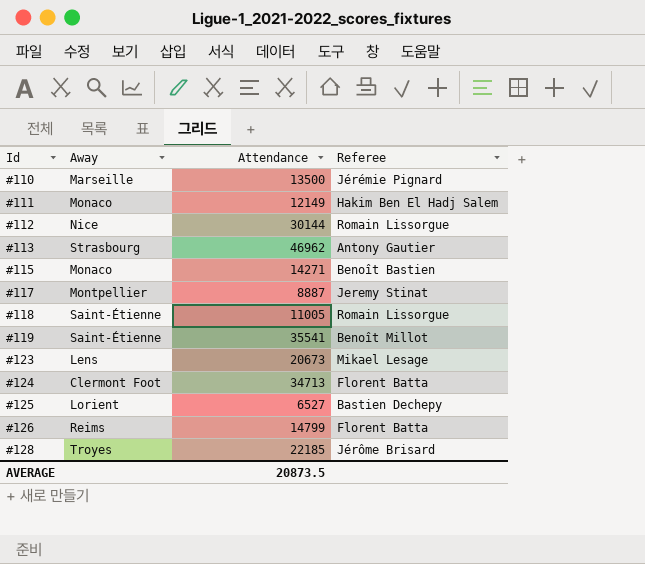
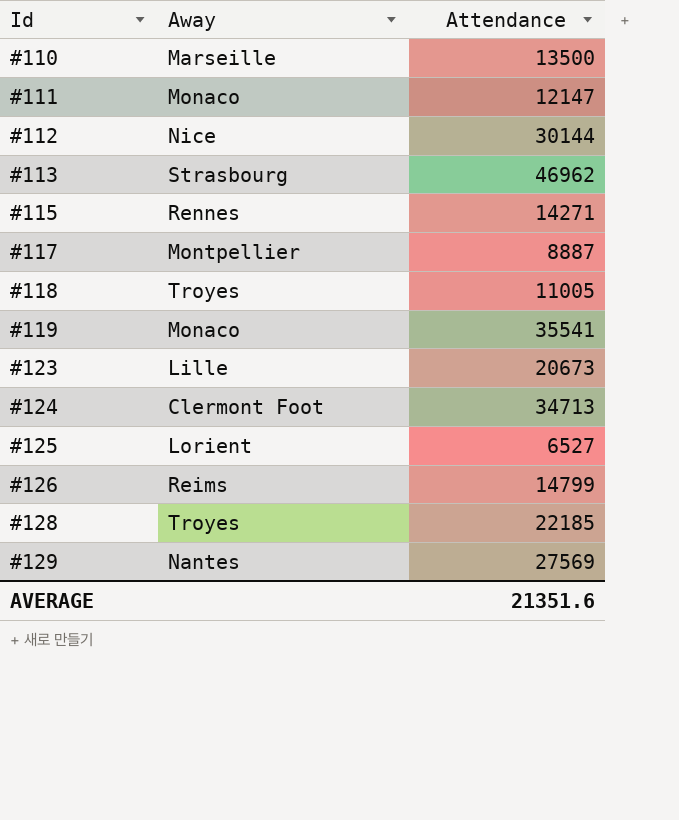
column Referee | position: 4 -> none
#111 | Attendance: 12149 -> 12147
#115 | Away: Monaco -> Rennes
#118 | Away: Saint-Étienne -> Troyes
#119 | Away: Saint-Étienne -> Monaco
#123 | Away: Lens -> Lille
row #129: none -> Nantes | 27569
AVERAGE | Attendance: 20873.5 -> 21351.6

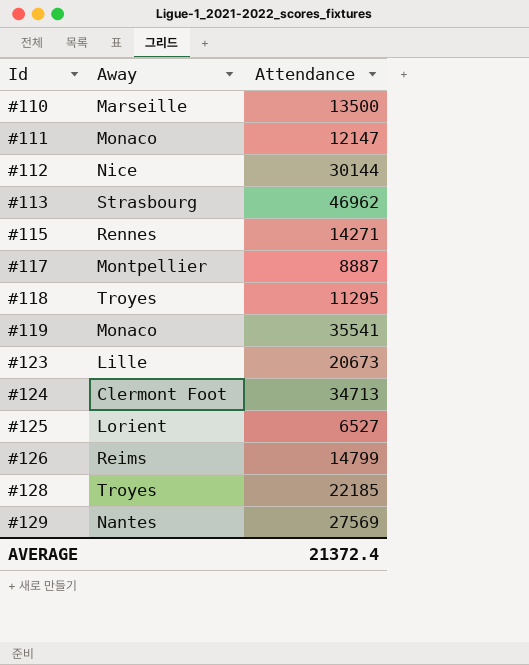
#118 | Attendance: 11005 -> 11295
AVERAGE | Attendance: 21351.6 -> 21372.4

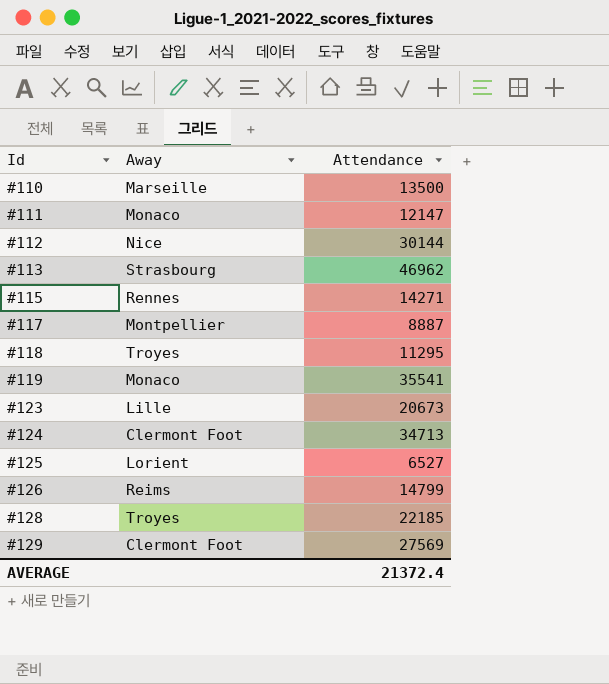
#129 | Away: Nantes -> Clermont Foot

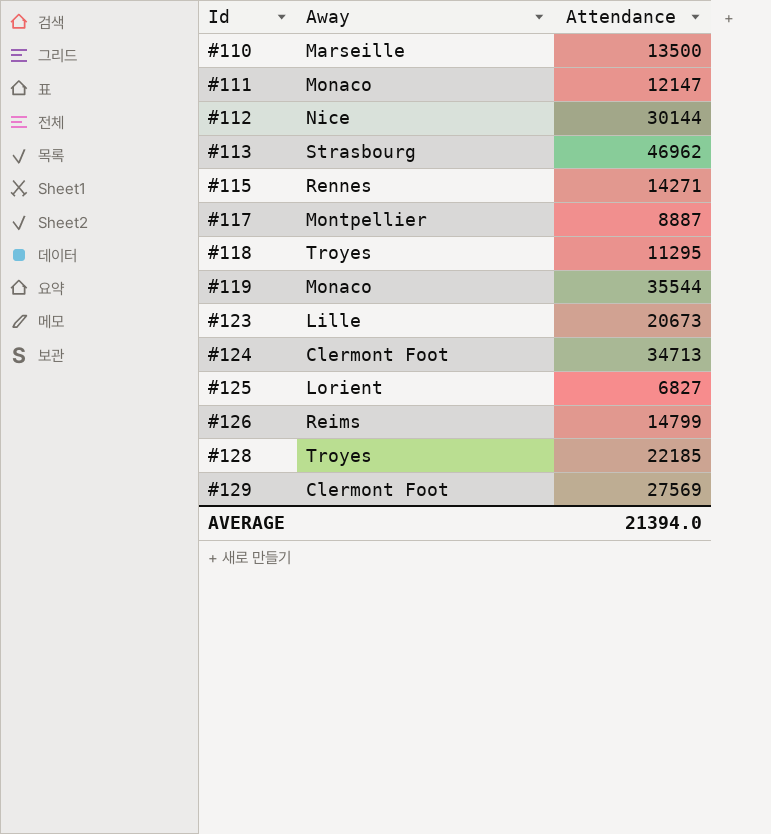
#119 | Attendance: 35541 -> 35544
#125 | Attendance: 6527 -> 6827
AVERAGE | Attendance: 21372.4 -> 21394.0

